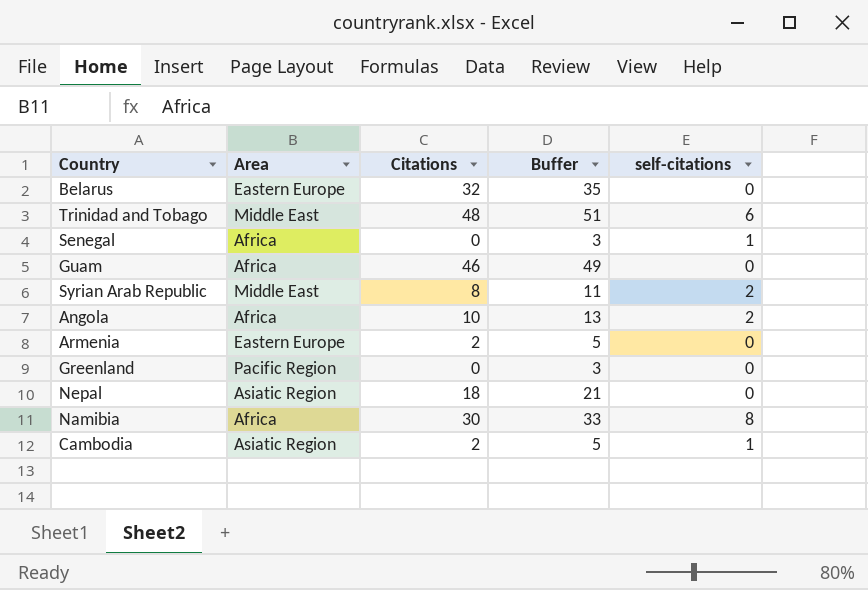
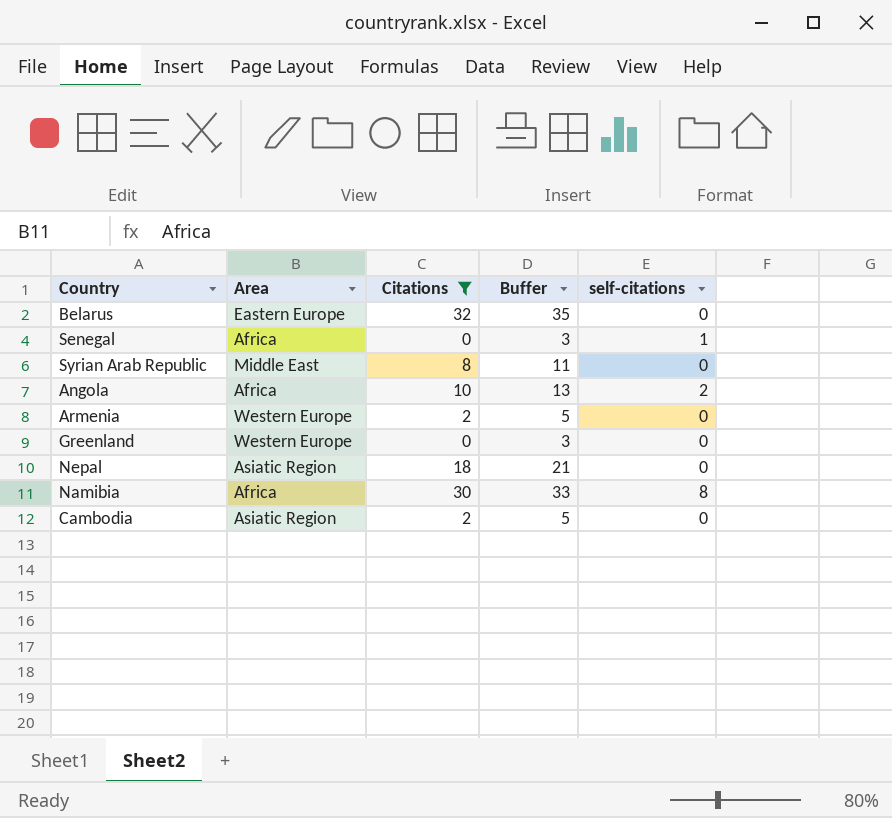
filter: none -> Citations <= 32
Syrian Arab Republic | self-citations: 2 -> 0
Armenia | Area: Eastern Europe -> Western Europe
Greenland | Area: Pacific Region -> Western Europe
Cambodia | self-citations: 1 -> 0

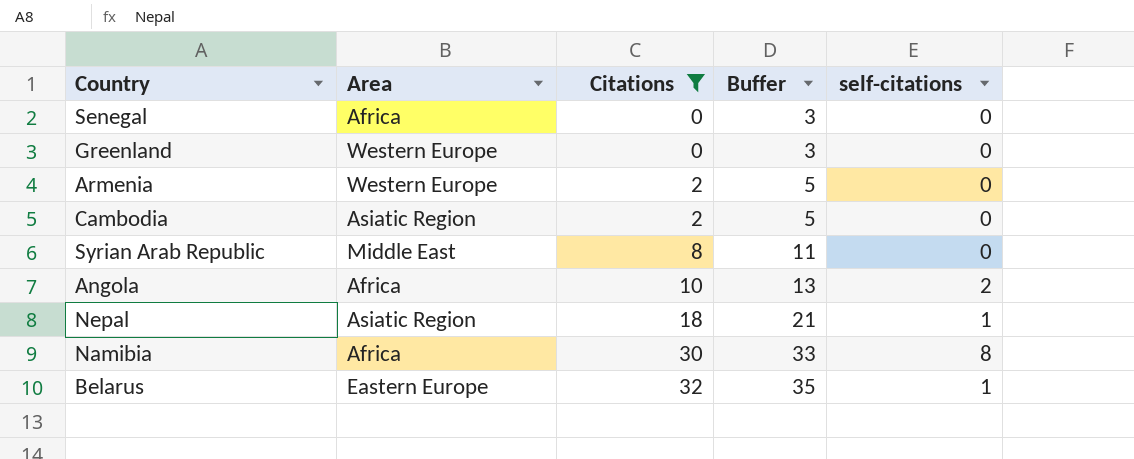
row order: none -> Citations ascending
Senegal | self-citations: 1 -> 0
Nepal | self-citations: 0 -> 1
Belarus | self-citations: 0 -> 1

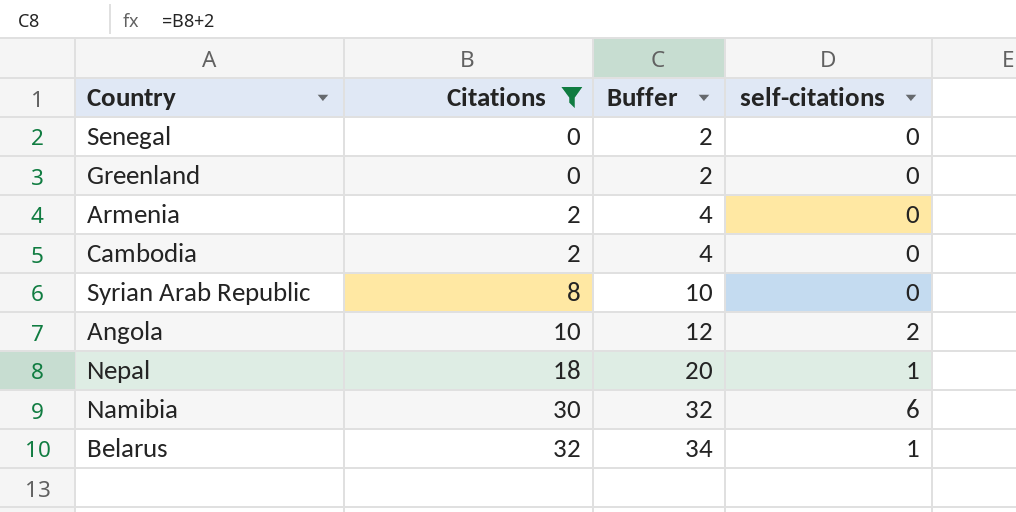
column Area | position: 2 -> none
column Buffer | formula: [Citations] + 3 -> [Citations] + 2
Namibia | self-citations: 8 -> 6

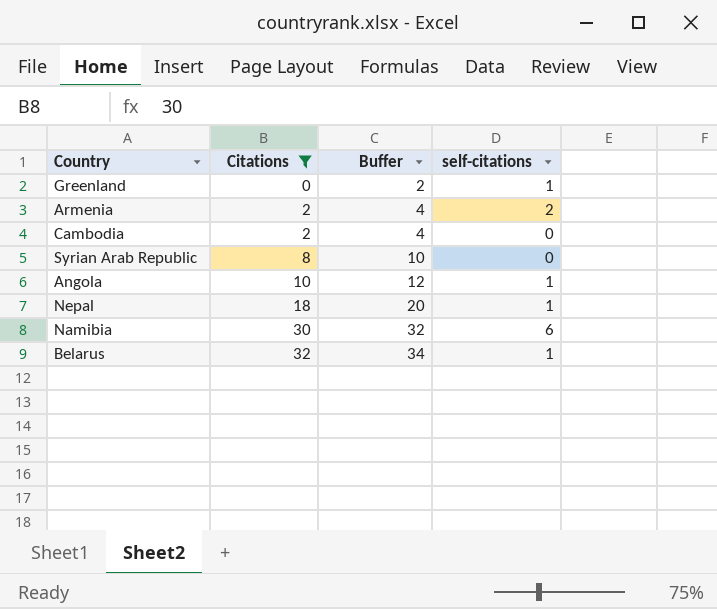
row Senegal: 0 | 2 | 0 -> none
Greenland | self-citations: 0 -> 1
Armenia | self-citations: 0 -> 2
Angola | self-citations: 2 -> 1

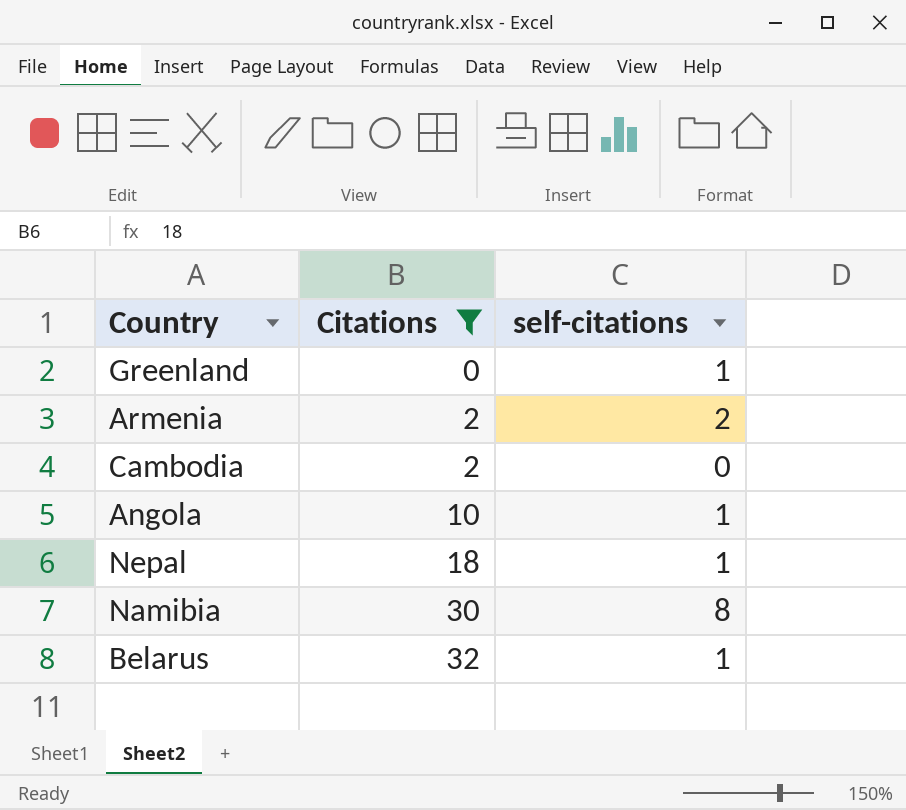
column Buffer | formula: [Citations] + 2 -> none
row Syrian Arab Republic: 8 | 10 | 0 -> none
Namibia | self-citations: 6 -> 8

